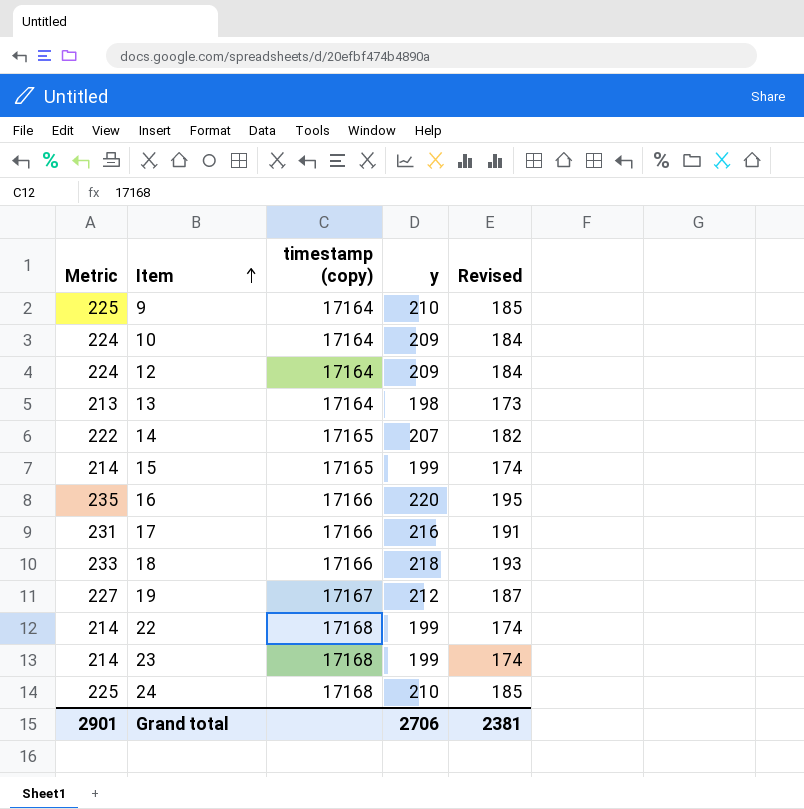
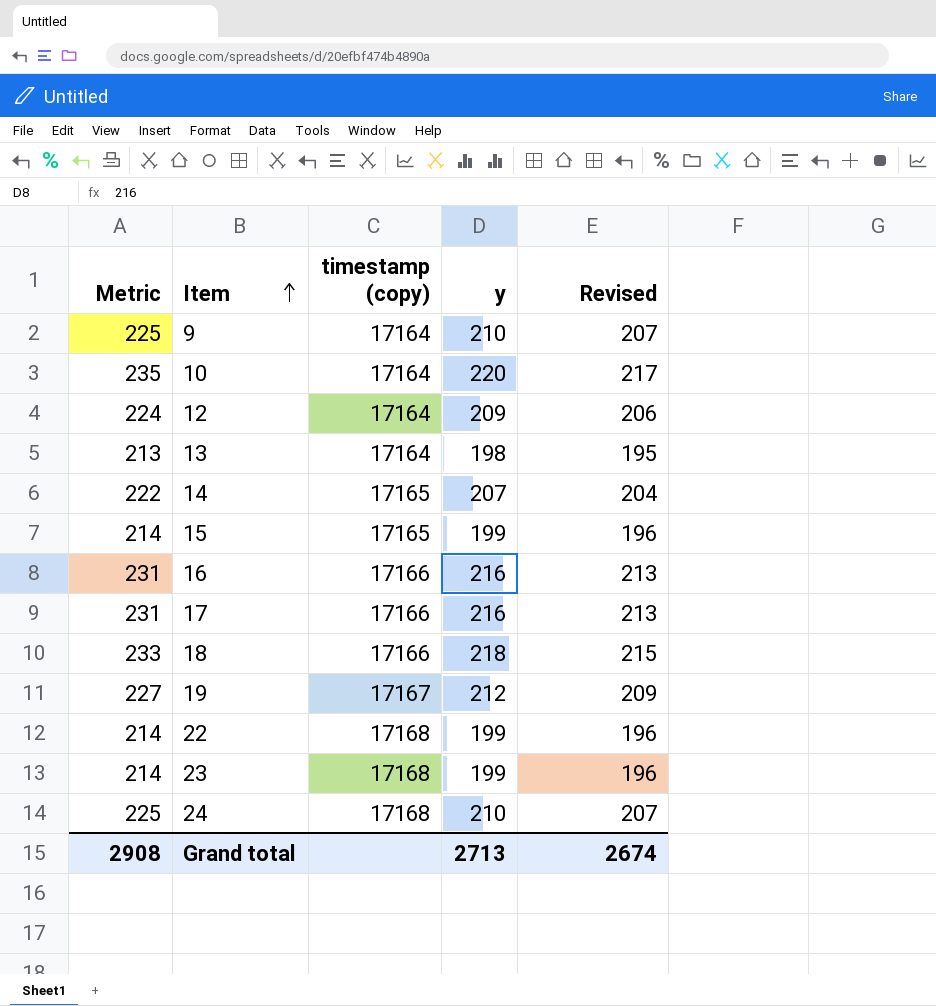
column Revised | formula: [y] - 25 -> [y] - 3
10 | Metric: 224 -> 235
10 | y: 209 -> 220
16 | Metric: 235 -> 231
16 | y: 220 -> 216
Grand total | Metric: 2901 -> 2908
Grand total | y: 2706 -> 2713
Grand total | Revised: 2381 -> 2674

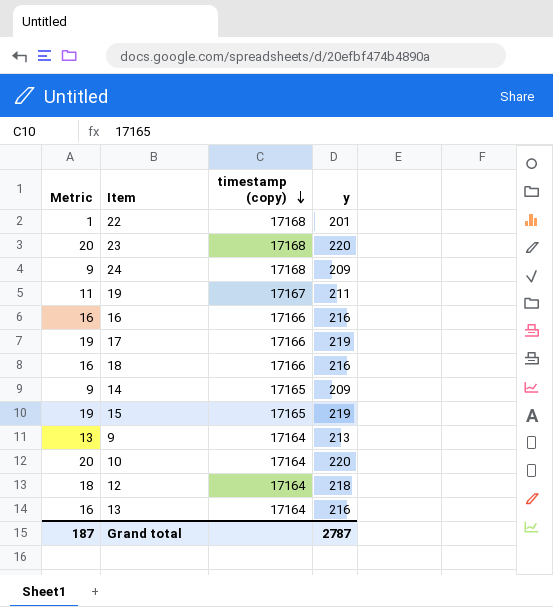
row order: Item ascending -> timestamp (copy) descending
column Revised | formula: [y] - 3 -> none
column Metric | formula: [y] + 15 -> [y] - 200
22 | y: 199 -> 201
23 | y: 199 -> 220
24 | y: 210 -> 209
19 | y: 212 -> 211
17 | y: 216 -> 219
18 | y: 218 -> 216
14 | y: 207 -> 209
15 | y: 199 -> 219
9 | y: 210 -> 213
12 | y: 209 -> 218
13 | y: 198 -> 216
Grand total | Metric: 2908 -> 187
Grand total | y: 2713 -> 2787

